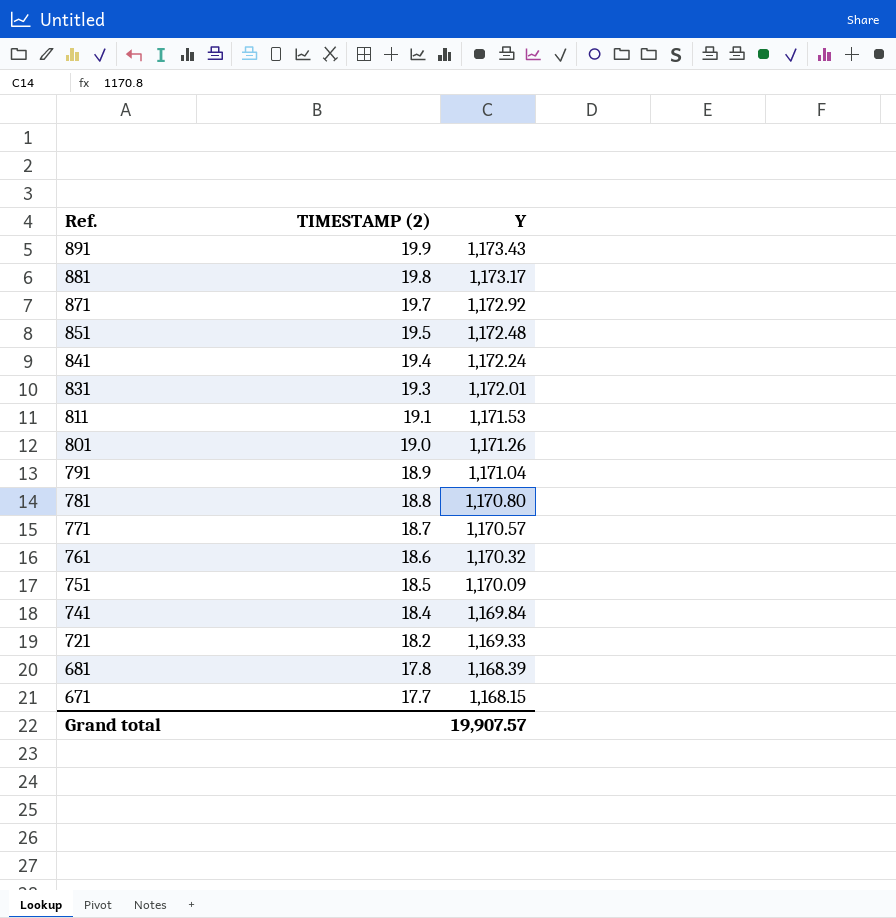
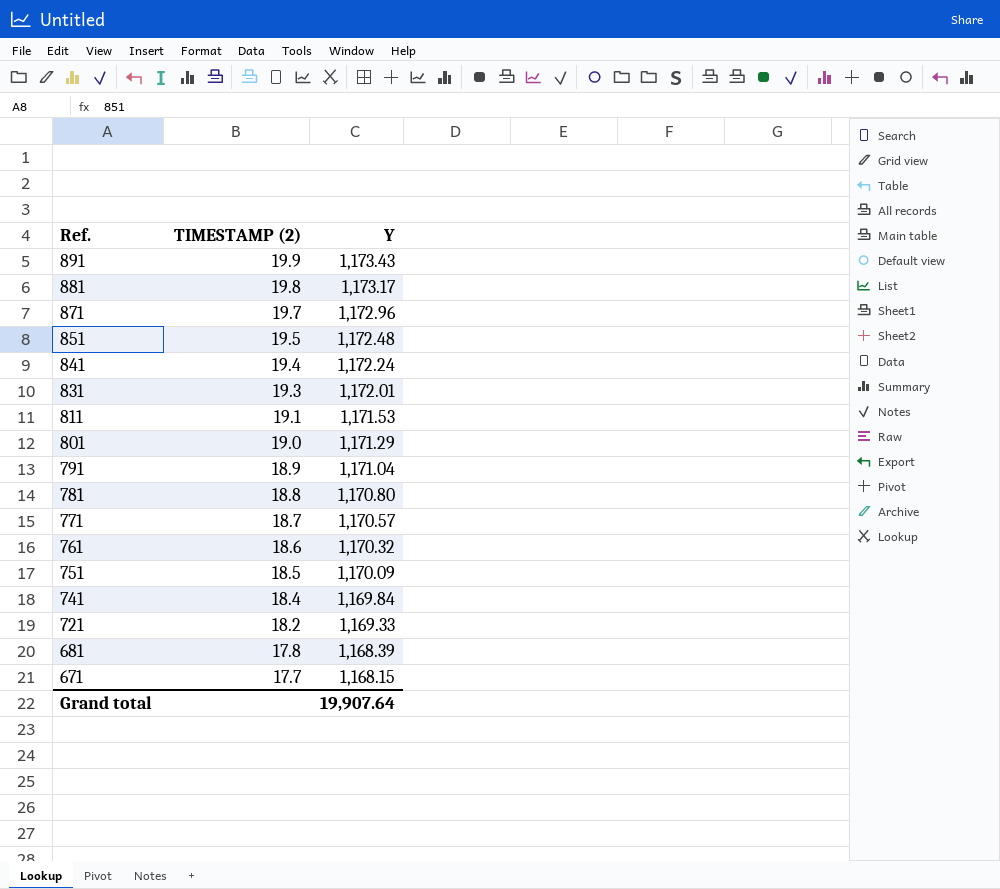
871 | Y: 1,172.92 -> 1,172.96
801 | Y: 1,171.26 -> 1,171.29
Grand total | Y: 19,907.57 -> 19,907.64

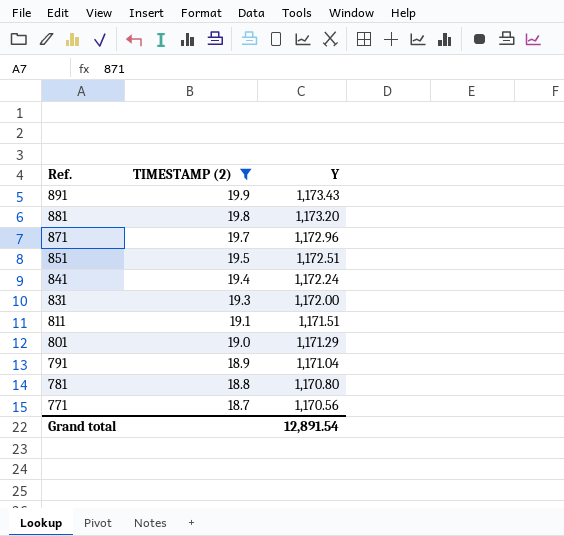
filter: none -> TIMESTAMP (2) >= 18.7
881 | Y: 1,173.17 -> 1,173.20
851 | Y: 1,172.48 -> 1,172.51
831 | Y: 1,172.01 -> 1,172.00
811 | Y: 1,171.53 -> 1,171.51
771 | Y: 1,170.57 -> 1,170.56
Grand total | Y: 19,907.64 -> 12,891.54

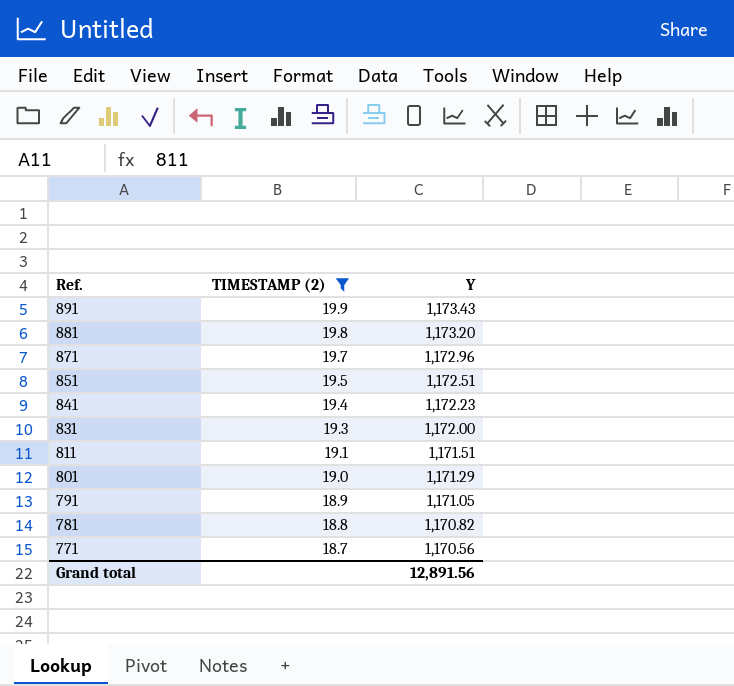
841 | Y: 1,172.24 -> 1,172.23
791 | Y: 1,171.04 -> 1,171.05
781 | Y: 1,170.80 -> 1,170.82
Grand total | Y: 12,891.54 -> 12,891.56

